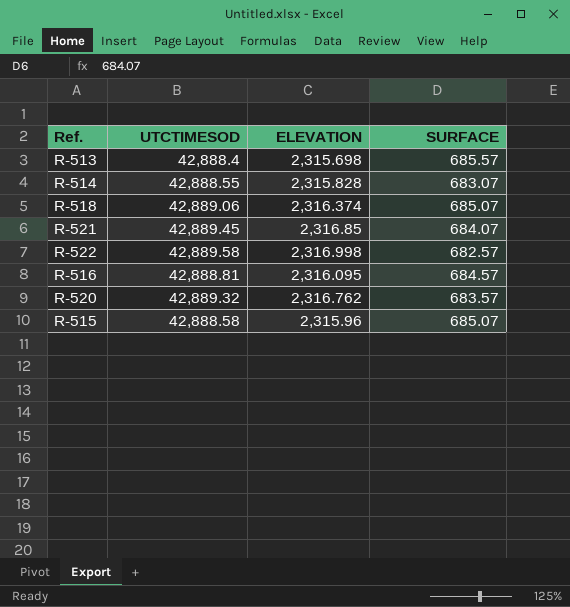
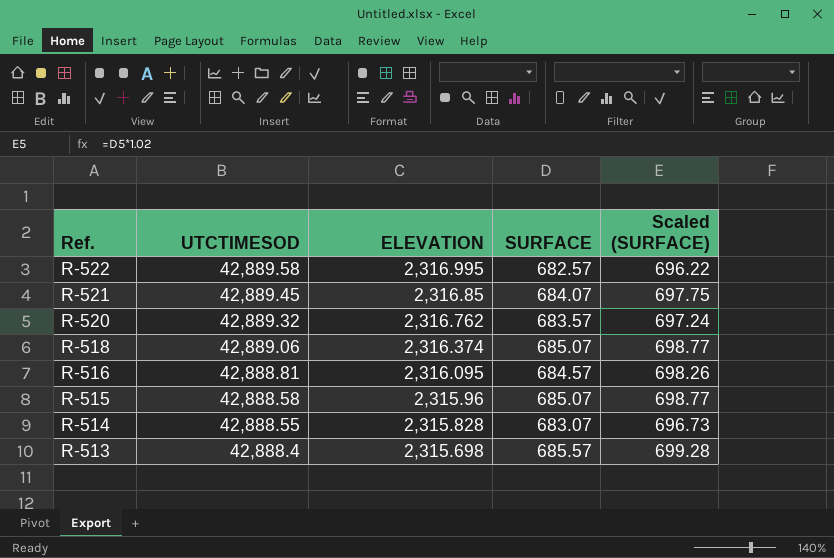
row order: none -> Ref. descending
column Scaled (SURFACE) | formula: none -> [SURFACE] * 1.02
R-522 | ELEVATION: 2,316.998 -> 2,316.995

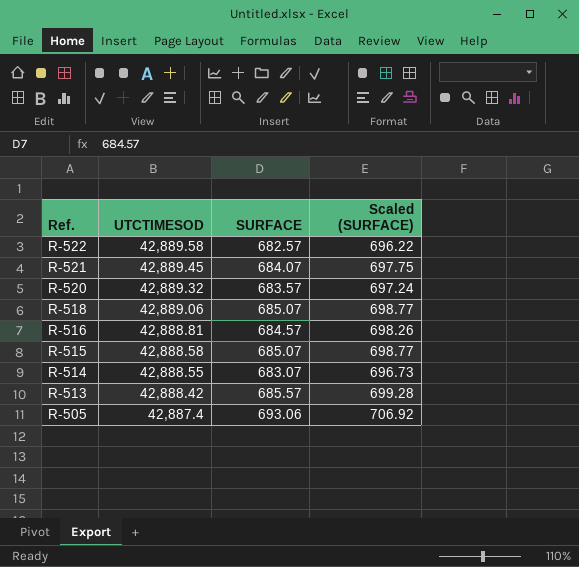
column ELEVATION | position: 3 -> none
R-513 | UTCTIMESOD: 42,888.4 -> 42,888.42
row R-505: none -> 42,887.4 | 693.06 | 706.92

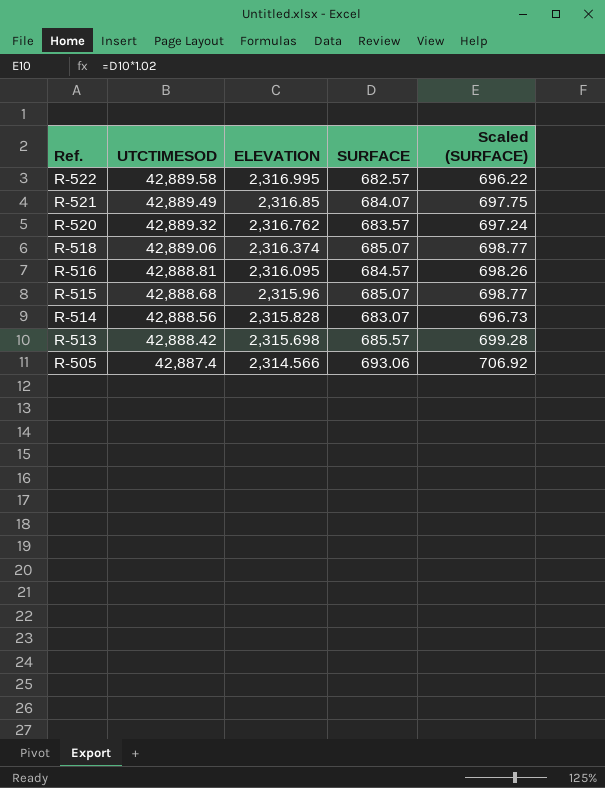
column ELEVATION | position: none -> 3
R-521 | UTCTIMESOD: 42,889.45 -> 42,889.49
R-515 | UTCTIMESOD: 42,888.58 -> 42,888.68
R-514 | UTCTIMESOD: 42,888.55 -> 42,888.56

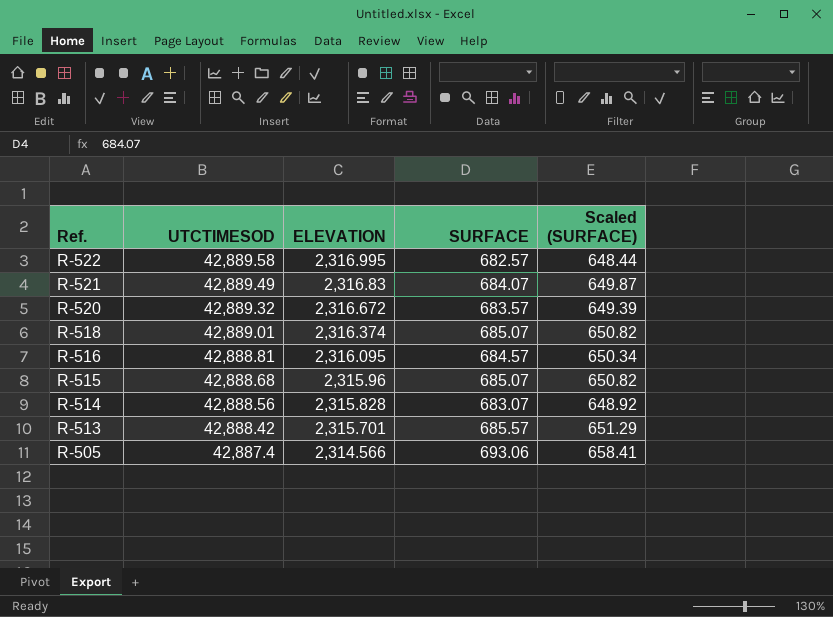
column Scaled (SURFACE) | formula: [SURFACE] * 1.02 -> [SURFACE] * 0.95
R-521 | ELEVATION: 2,316.85 -> 2,316.83
R-520 | ELEVATION: 2,316.762 -> 2,316.672
R-518 | UTCTIMESOD: 42,889.06 -> 42,889.01
R-513 | ELEVATION: 2,315.698 -> 2,315.701

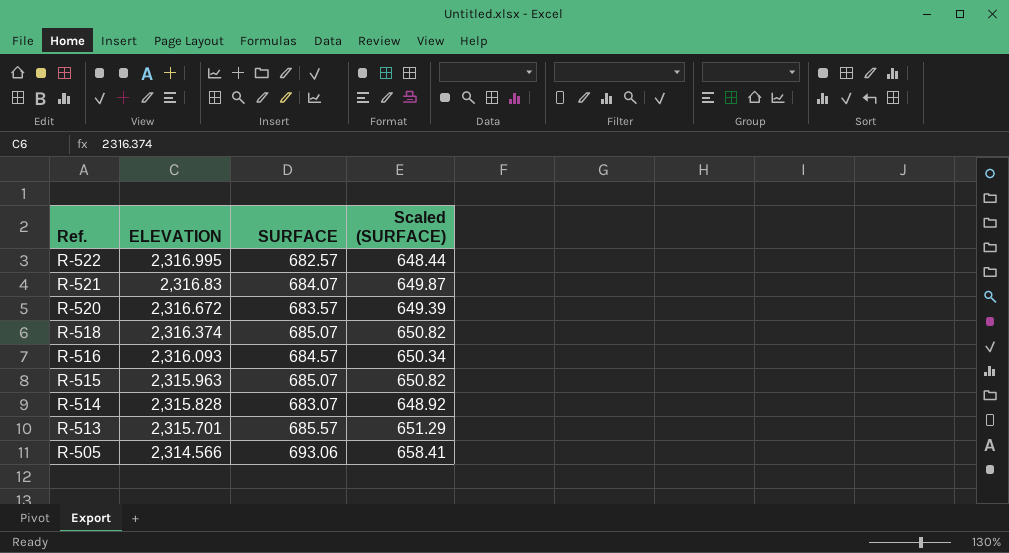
column UTCTIMESOD | position: 2 -> none
R-516 | ELEVATION: 2,316.095 -> 2,316.093
R-515 | ELEVATION: 2,315.96 -> 2,315.963

